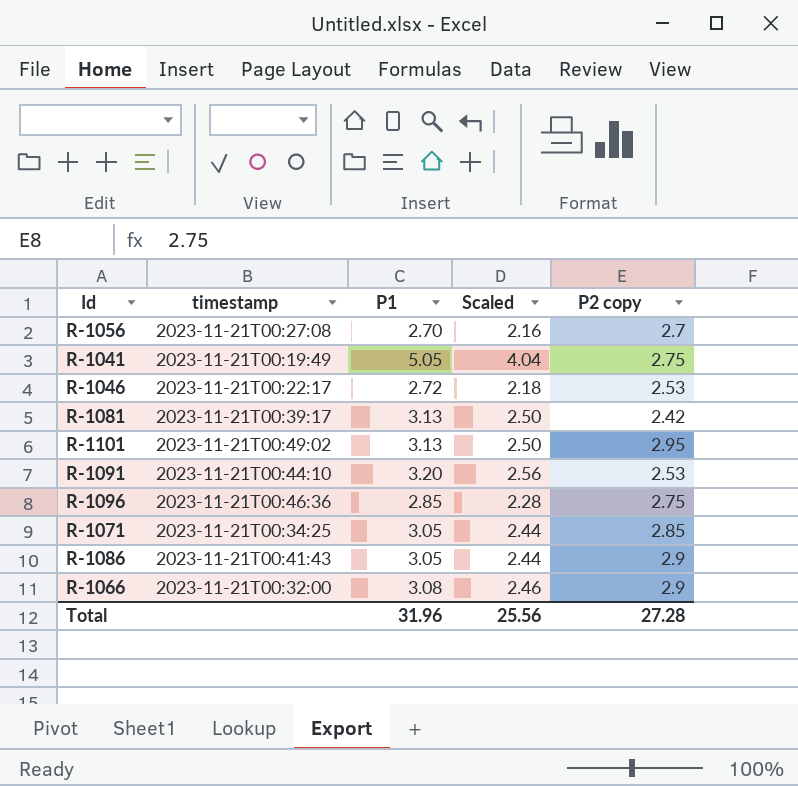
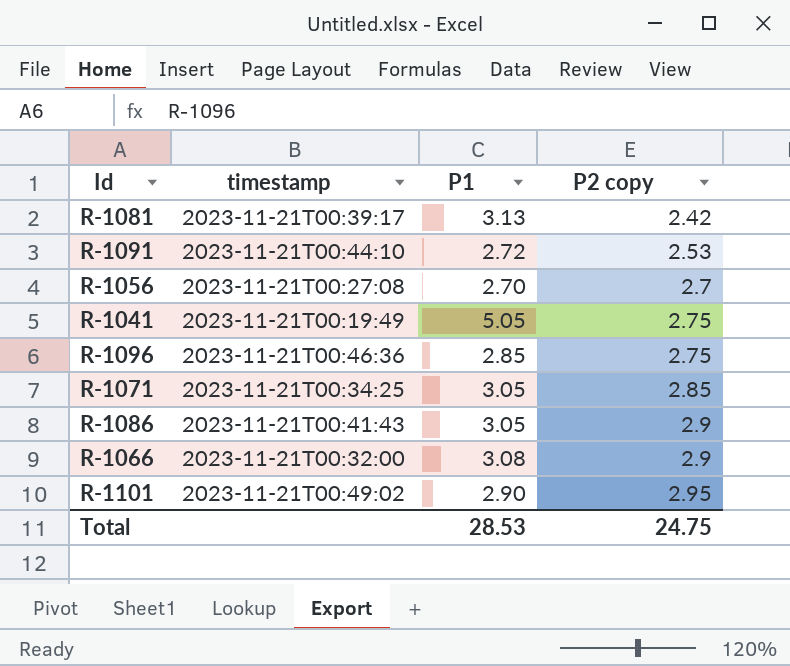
row order: none -> P2 copy ascending
column Scaled | formula: [P1] * 0.8 -> none
row R-1046: 2023-11-21T00:22:17 | 2.72 | 2.18 | 2.53 -> none
R-1091 | P1: 3.20 -> 2.72
R-1101 | P1: 3.13 -> 2.90
Total | P1: 31.96 -> 28.53
Total | P2 copy: 27.28 -> 24.75

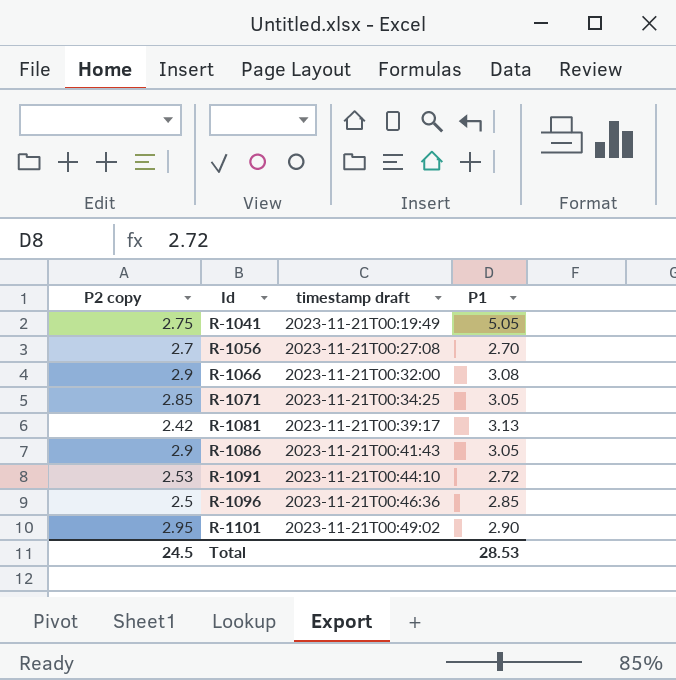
row order: P2 copy ascending -> Id ascending
column P2 copy | position: 4 -> 1
column name: timestamp -> timestamp draft
R-1096 | P2 copy: 2.75 -> 2.5
Total | P2 copy: 24.75 -> 24.5

